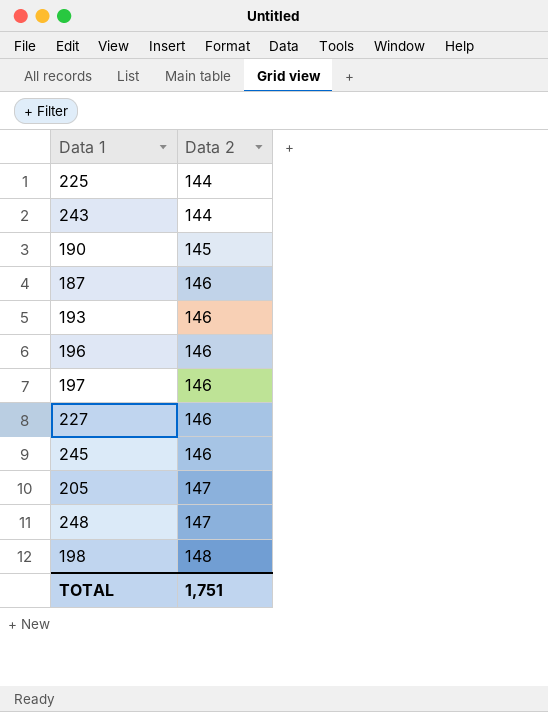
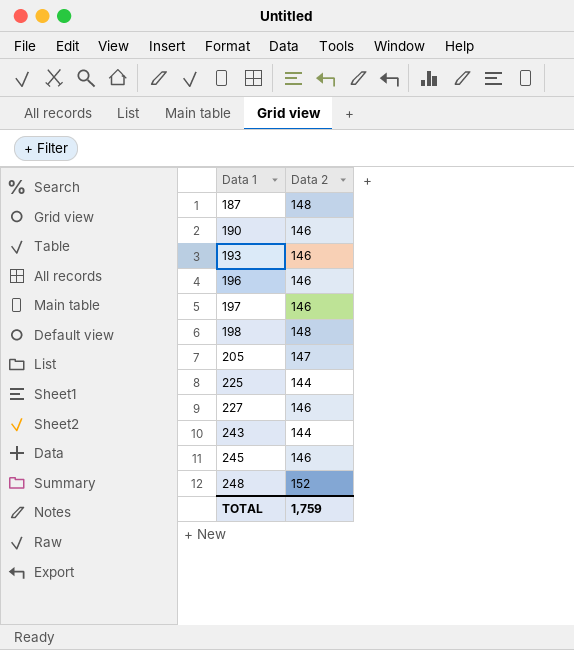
row order: Data 2 ascending -> Data 1 ascending
187 | Data 2: 146 -> 148
190 | Data 2: 145 -> 146
248 | Data 2: 147 -> 152
TOTAL | Data 2: 1,751 -> 1,759

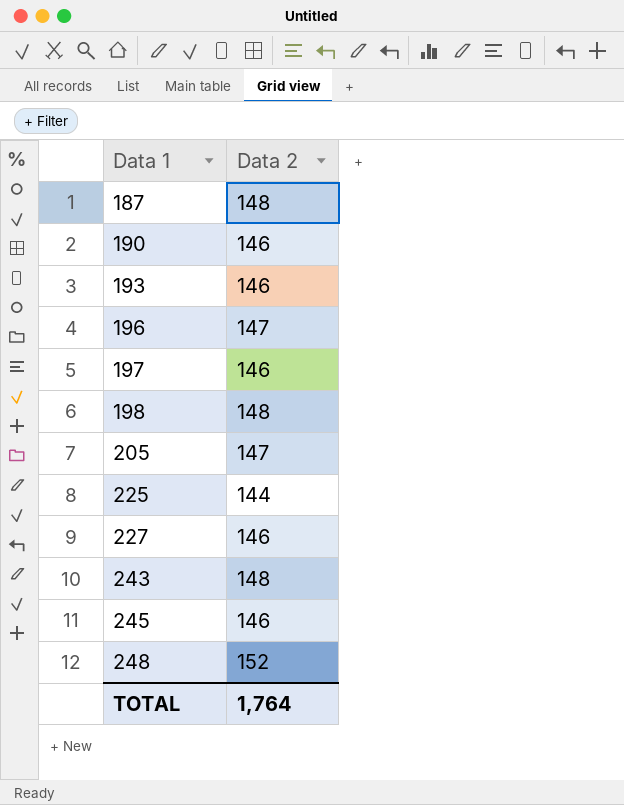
196 | Data 2: 146 -> 147
243 | Data 2: 144 -> 148
TOTAL | Data 2: 1,759 -> 1,764

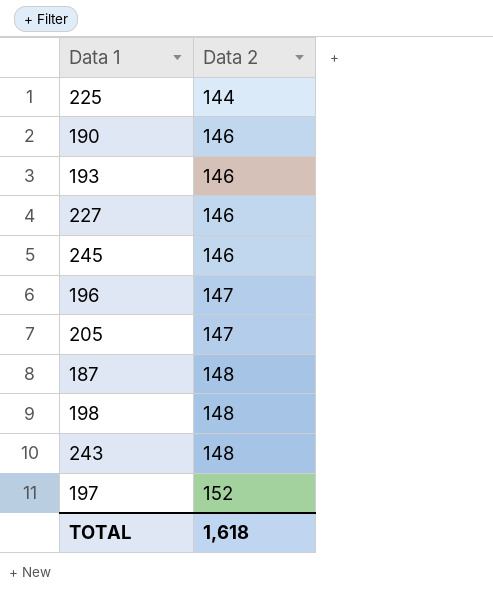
row order: Data 1 ascending -> Data 2 ascending
row 248: 152 -> none
197 | Data 2: 146 -> 152
TOTAL | Data 2: 1,764 -> 1,618

